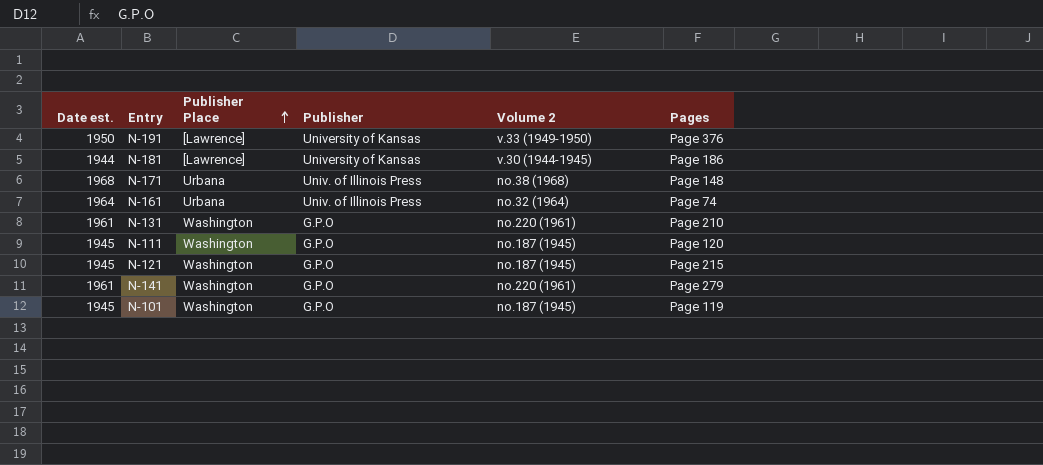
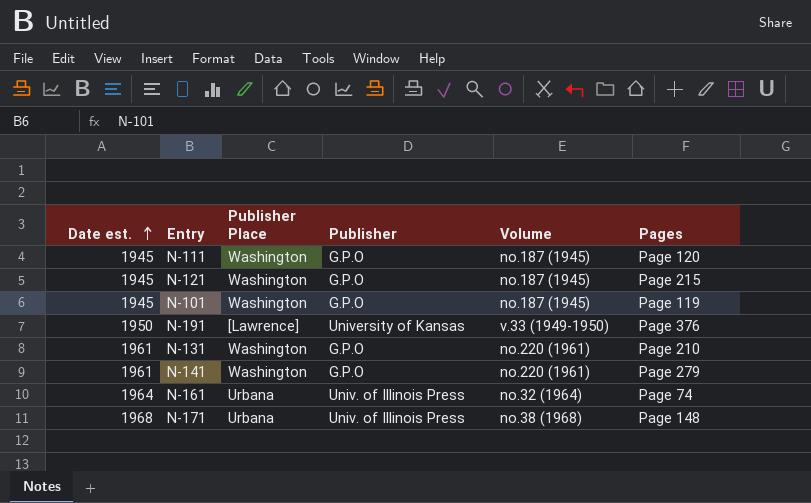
row order: Publisher Place ascending -> Date est. ascending
column name: Volume 2 -> Volume
row N-181: 1944 | [Lawrence] | University of Kansas | v.30 (1944-1945) | Page 186 -> none

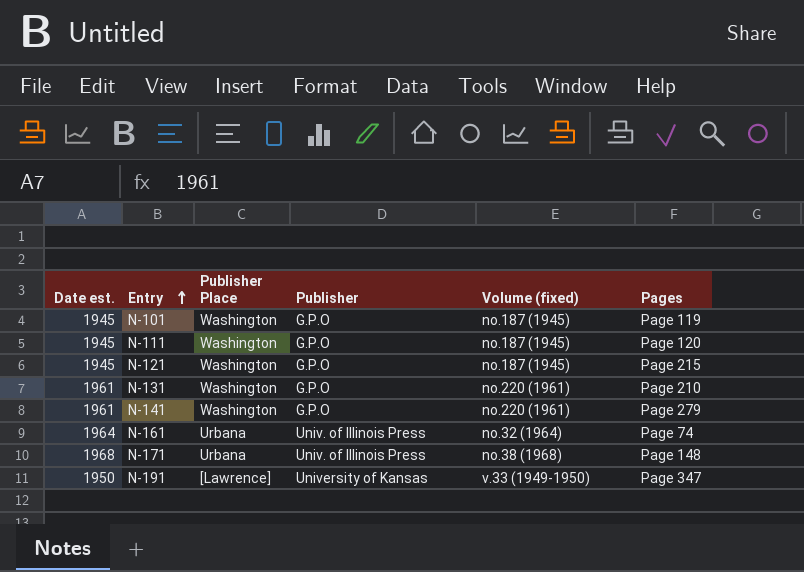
row order: Date est. ascending -> Entry ascending
column name: Volume -> Volume (fixed)
N-191 | Pages: Page 376 -> Page 347

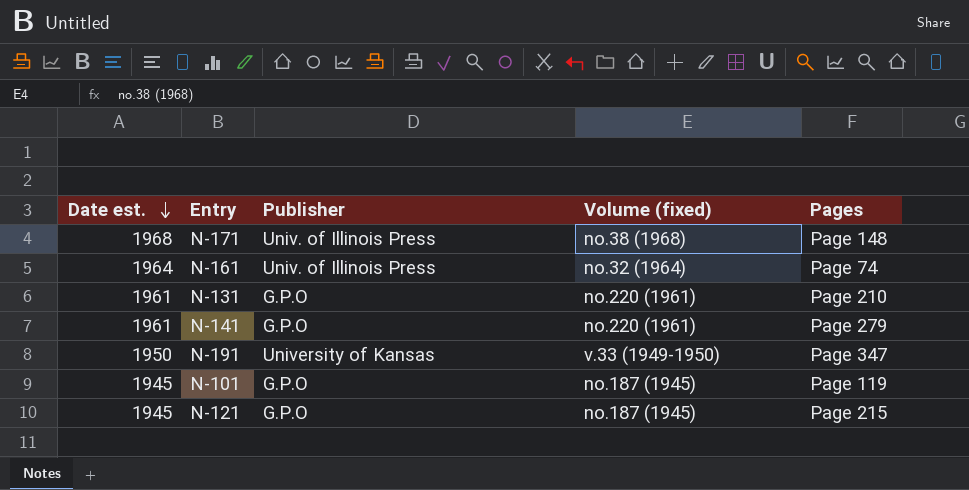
row order: Entry ascending -> Date est. descending
column Publisher Place | position: 3 -> none
row N-111: 1945 | Washington | G.P.O | no.187 (1945) | Page 120 -> none

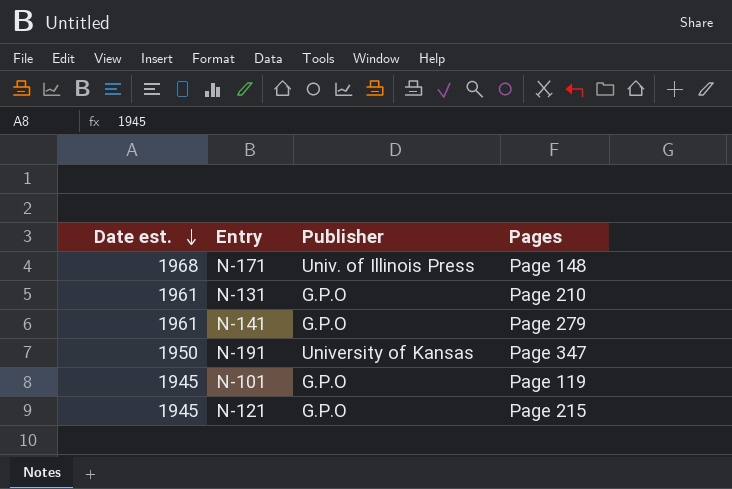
column Volume (fixed) | position: 4 -> none
row N-161: 1964 | Univ. of Illinois Press | no.32 (1964) | Page 74 -> none

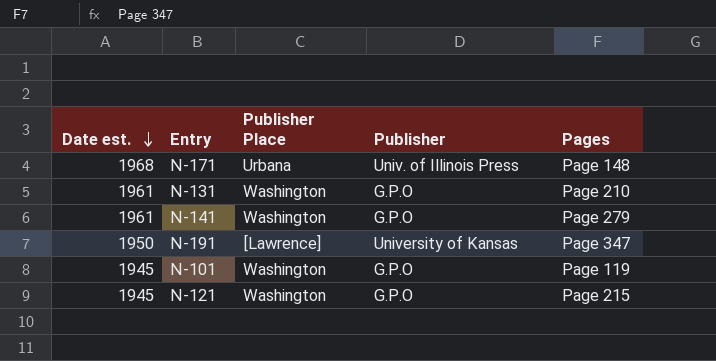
column Publisher Place | position: none -> 3

